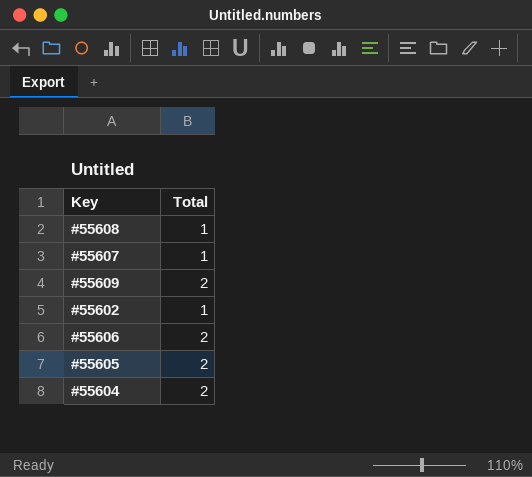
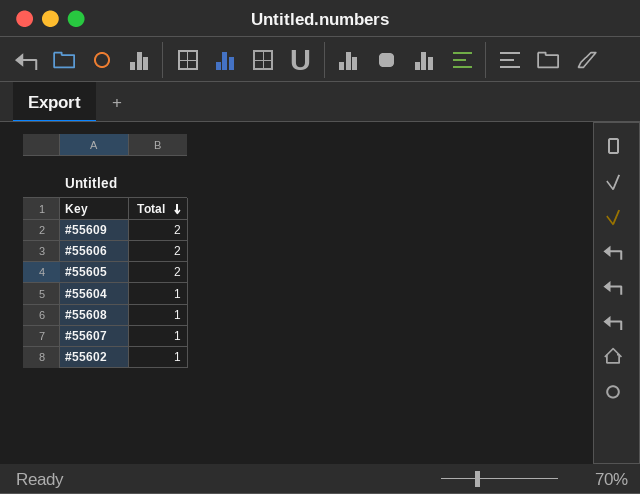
row order: none -> Total descending
#55604 | Total: 2 -> 1

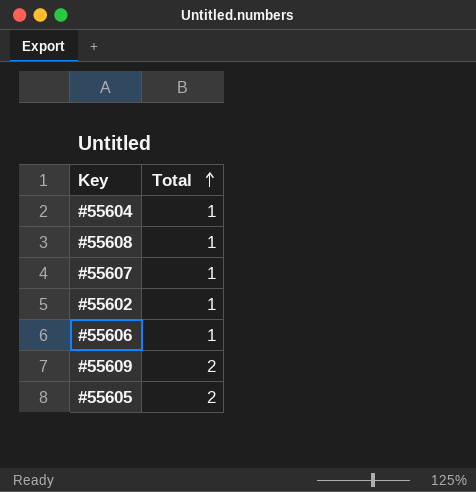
row order: Total descending -> Total ascending
#55606 | Total: 2 -> 1

